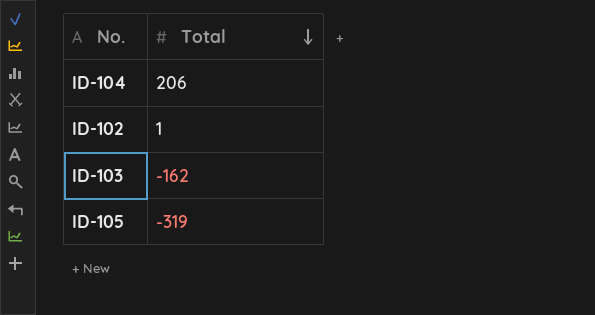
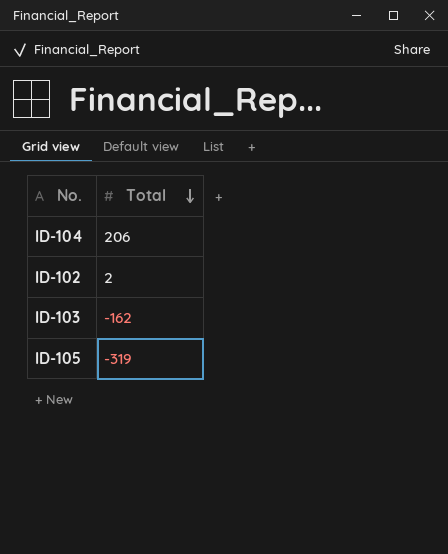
ID-102 | Total: 1 -> 2

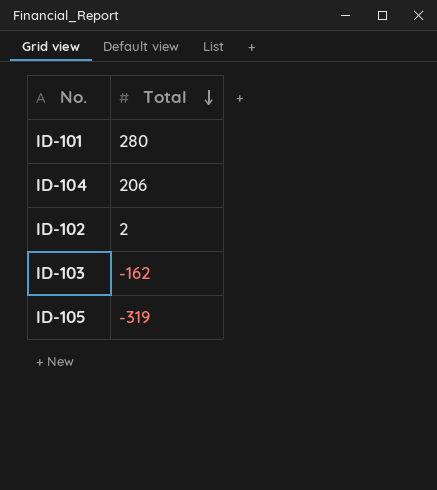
row ID-101: none -> 280

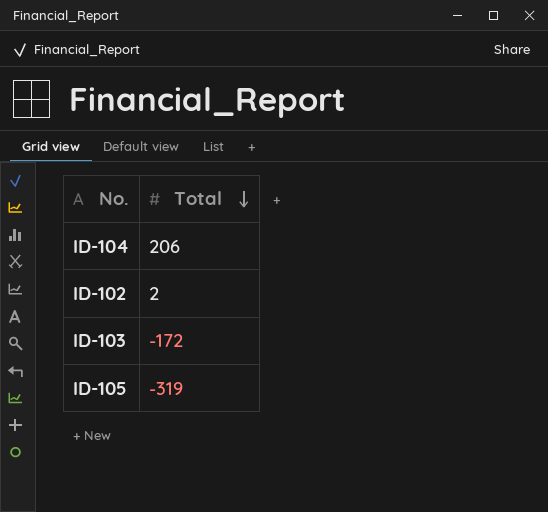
row ID-101: 280 -> none
ID-103 | Total: -162 -> -172

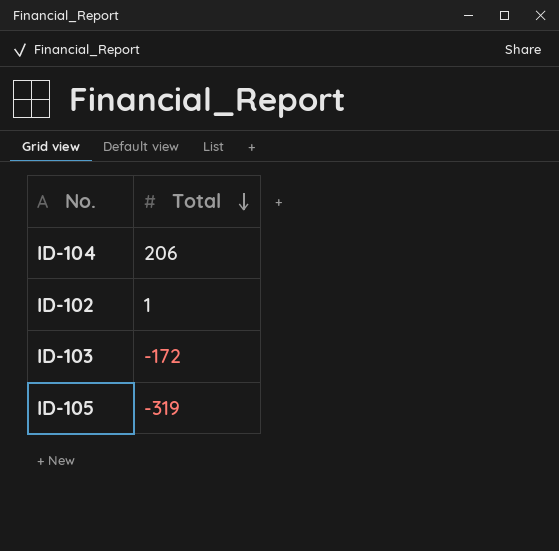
ID-102 | Total: 2 -> 1

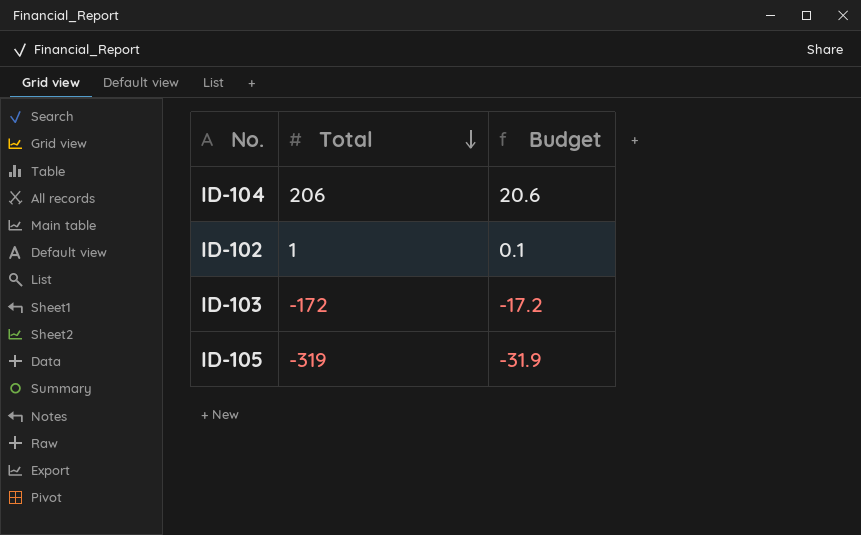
column Budget | formula: none -> [Total] * 0.1

